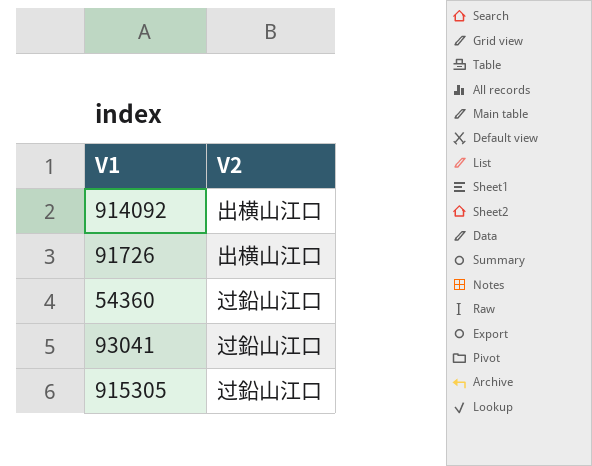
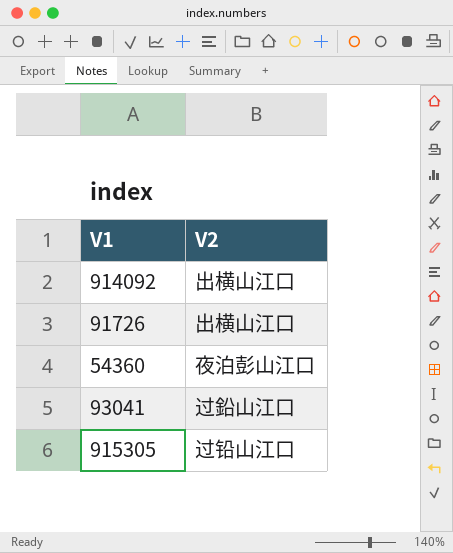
54360 | V2: 过鉛山江口 -> 夜泊彭山江口
915305 | V2: 过鉛山江口 -> 过铅山江口

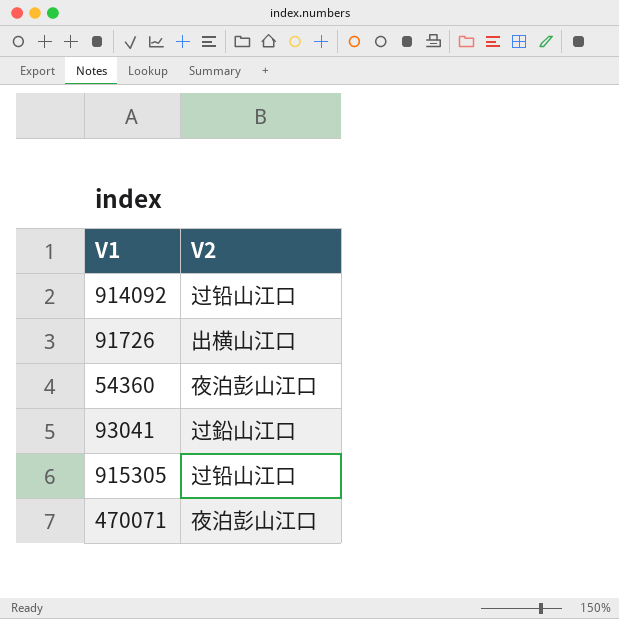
914092 | V2: 出横山江口 -> 过铅山江口
row 470071: none -> 夜泊彭山江口

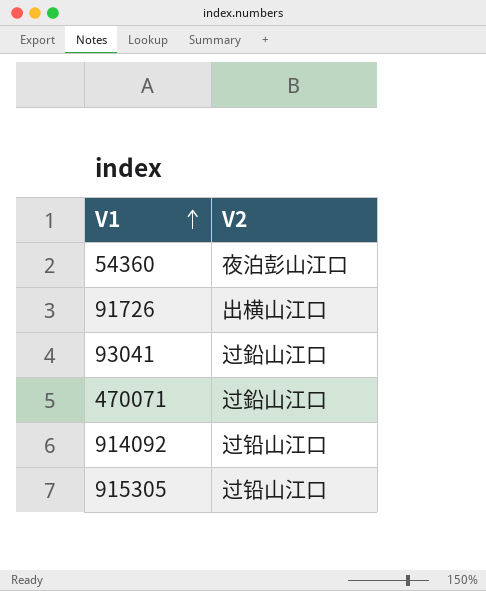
row order: none -> V1 ascending
470071 | V2: 夜泊彭山江口 -> 过鉛山江口

